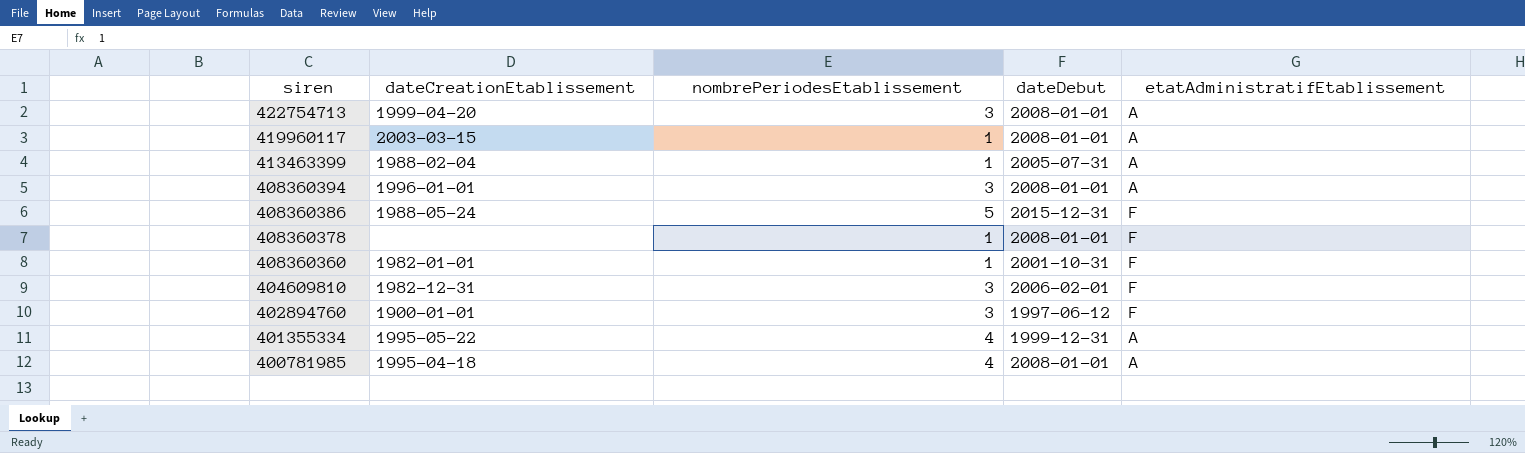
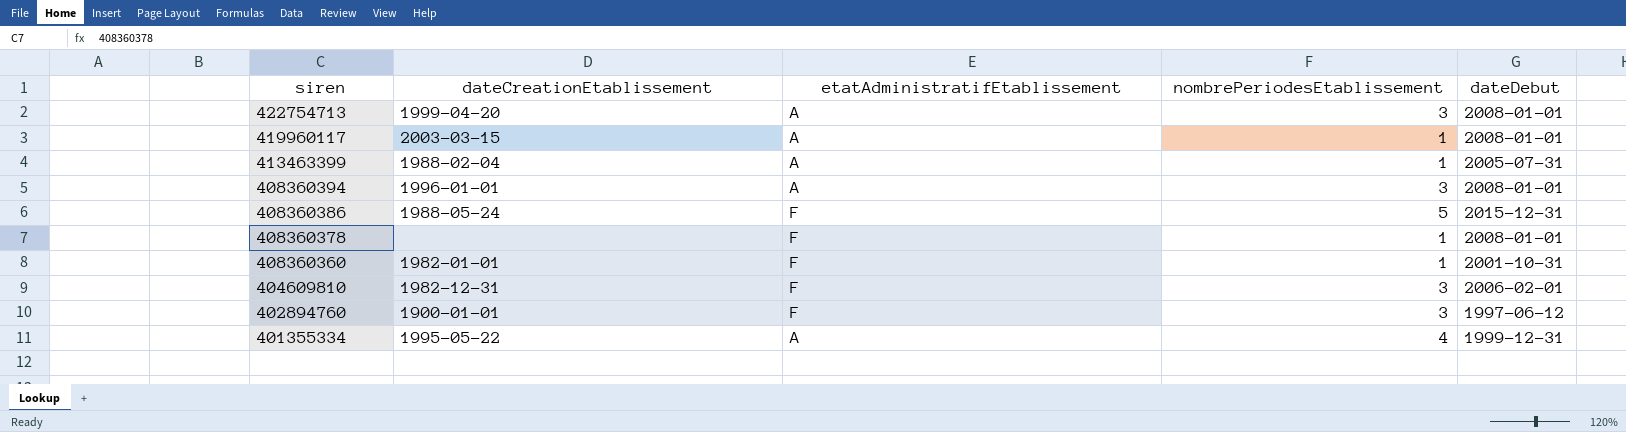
column etatAdministratifEtablissement | position: 5 -> 3
row 400781985: 1995-04-18 | 4 | 2008-01-01 | A -> none

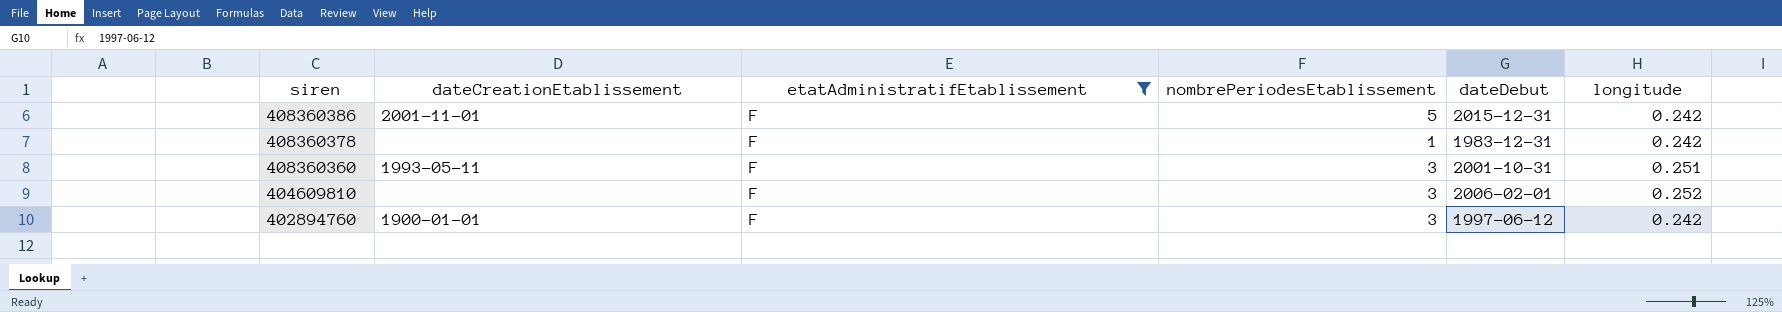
filter: none -> etatAdministratifEtablissement = F
column longitude | position: none -> 6
408360386 | dateCreationEtablissement: 1988-05-24 -> 2001-11-01
408360378 | dateDebut: 2008-01-01 -> 1983-12-31
408360360 | dateCreationEtablissement: 1982-01-01 -> 1993-05-11
408360360 | nombrePeriodesEtablissement: 1 -> 3
404609810 | dateCreationEtablissement: 1982-12-31 -> none

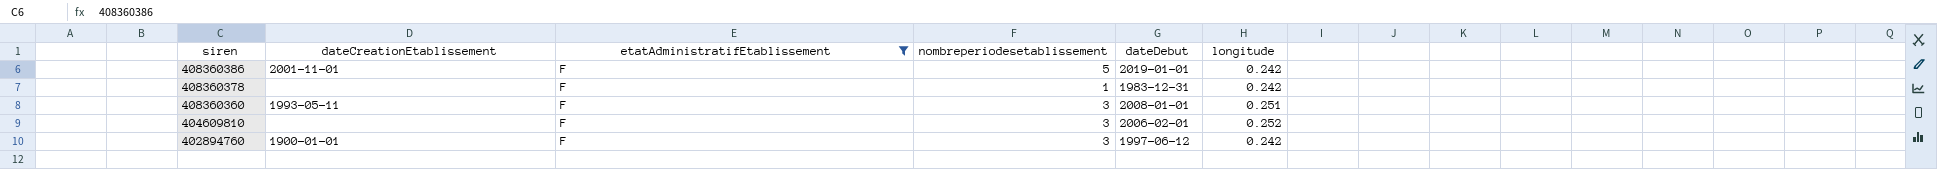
column name: nombrePeriodesEtablissement -> nombreperiodesetablissement
408360386 | dateDebut: 2015-12-31 -> 2019-01-01
408360360 | dateDebut: 2001-10-31 -> 2008-01-01

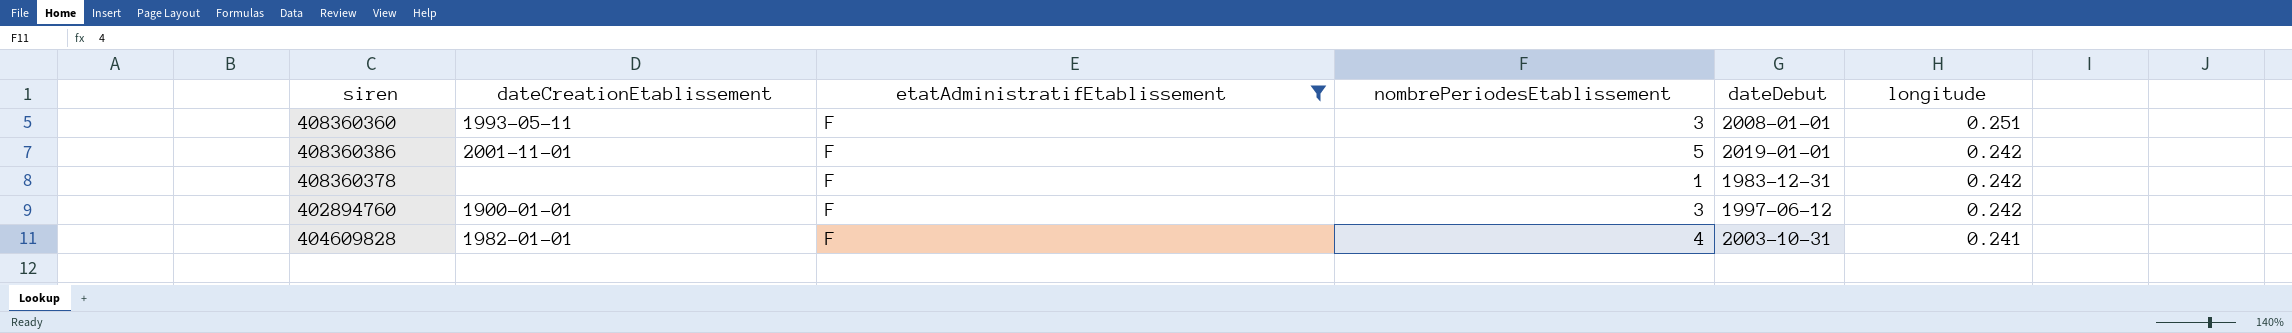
row order: siren descending -> longitude descending
column name: nombreperiodesetablissement -> nombrePeriodesEtablissement
row 404609810: none | F | 3 | 2006-02-01 | 0.252 -> none
row 404609828: none -> 1982-01-01 | F | 4 | 2003-10-31 | 0.241

